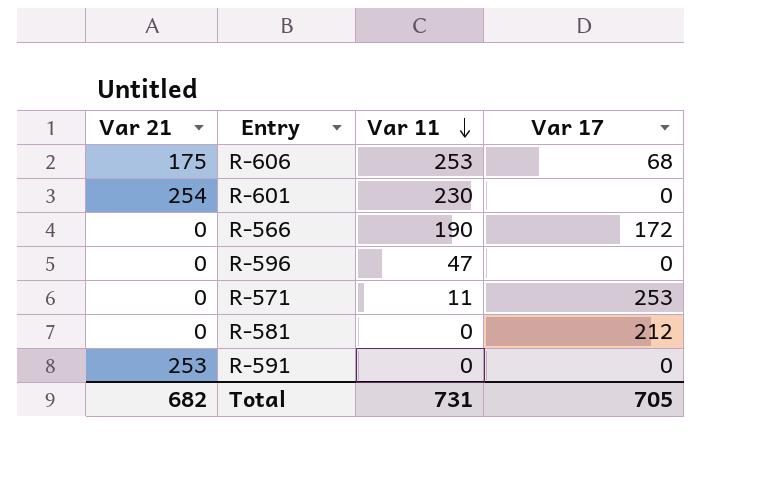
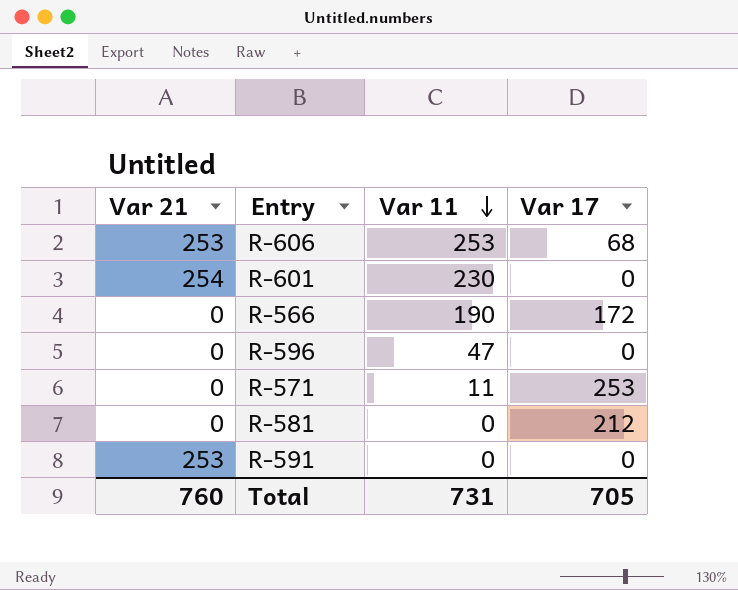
R-606 | Var 21: 175 -> 253
Total | Var 21: 682 -> 760

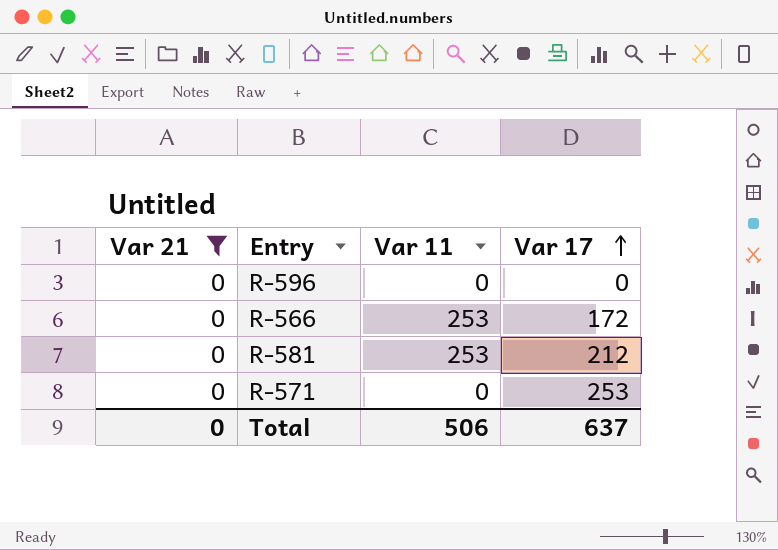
filter: none -> Var 21 = 0
row order: Var 11 descending -> Var 17 ascending
R-596 | Var 11: 47 -> 0
R-566 | Var 11: 190 -> 253
R-581 | Var 11: 0 -> 253
R-571 | Var 11: 11 -> 0
Total | Var 21: 760 -> 0
Total | Var 11: 731 -> 506
Total | Var 17: 705 -> 637

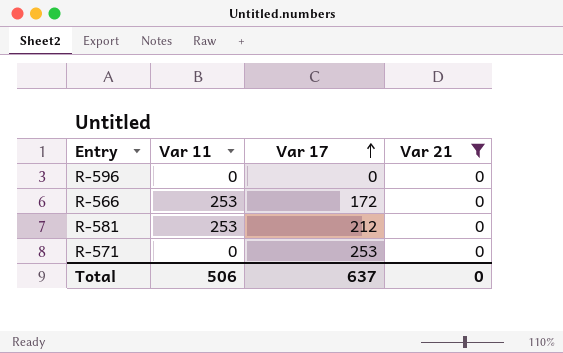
column Var 21 | position: 1 -> 4

